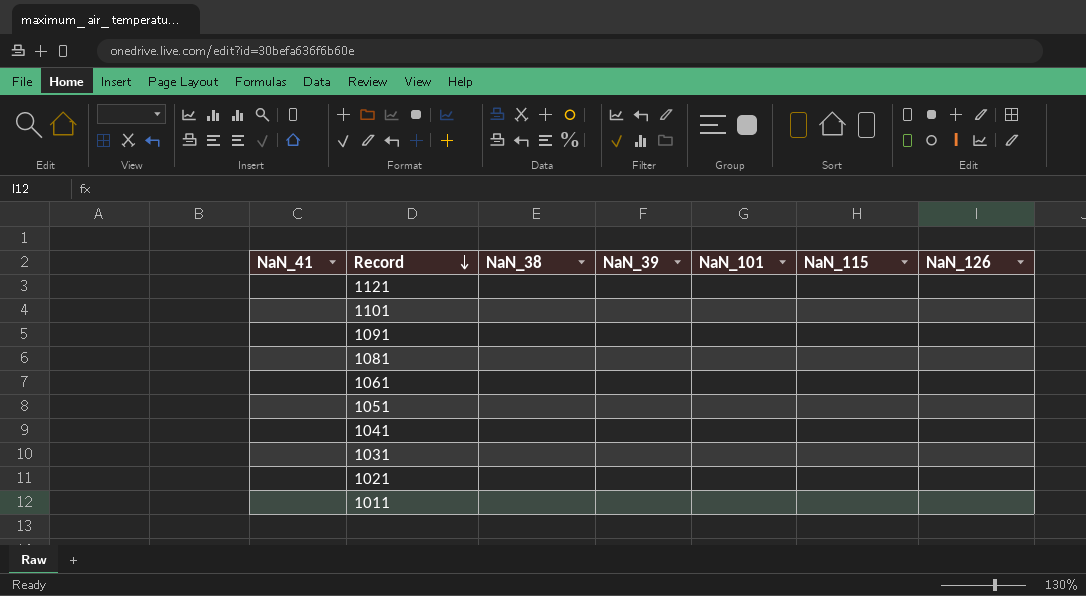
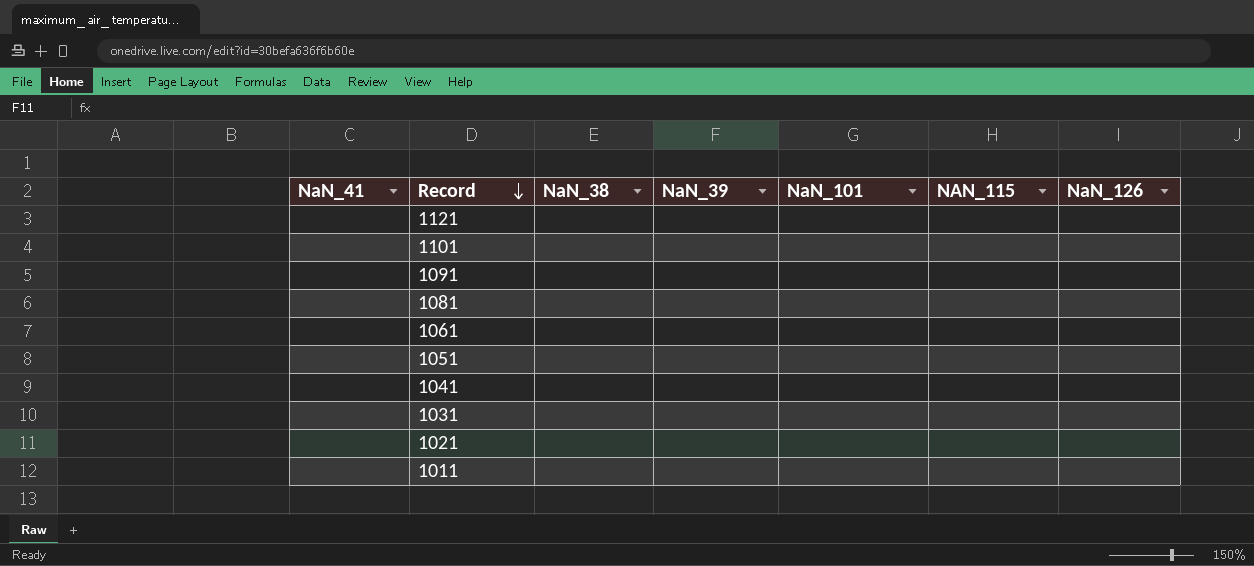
column name: NaN_115 -> NAN_115

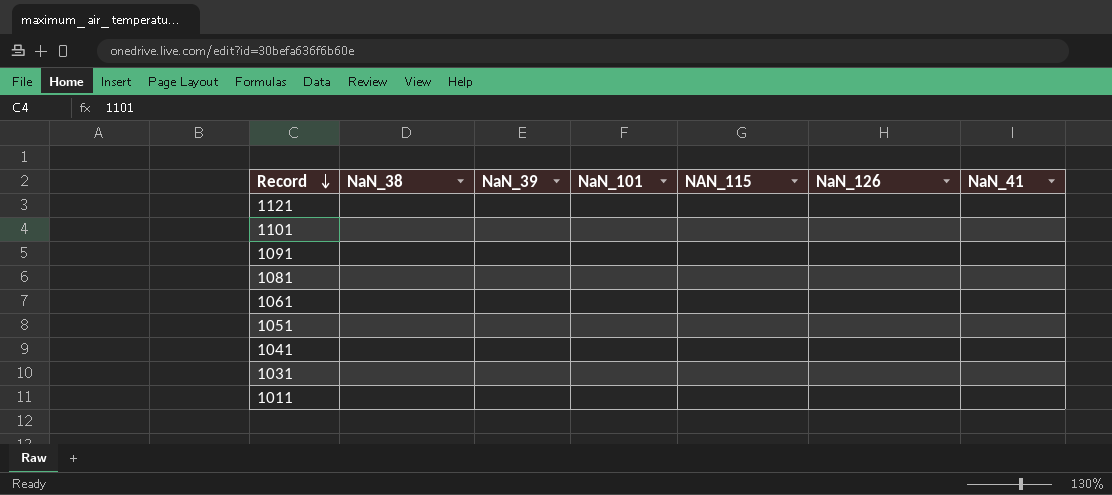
column NaN_41 | position: 1 -> 7
row 1021: none | none | none | none | none | none -> none

